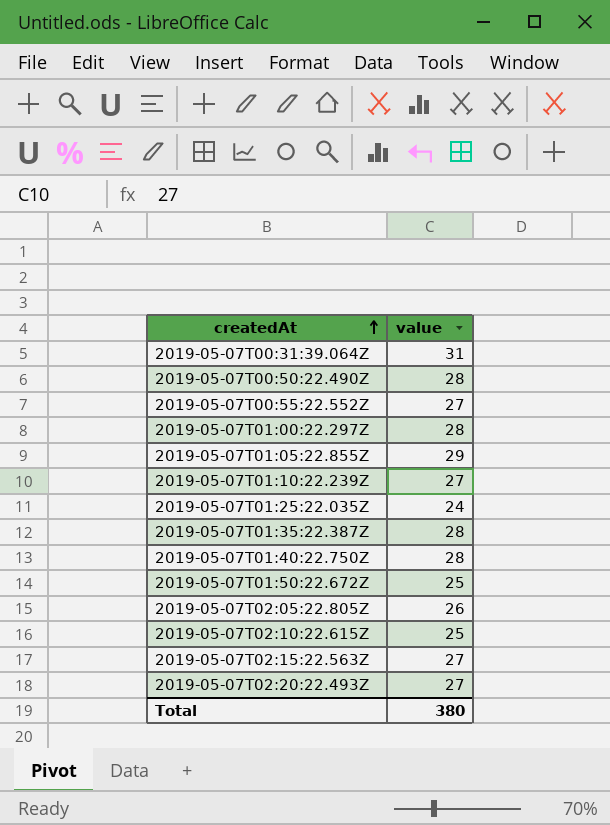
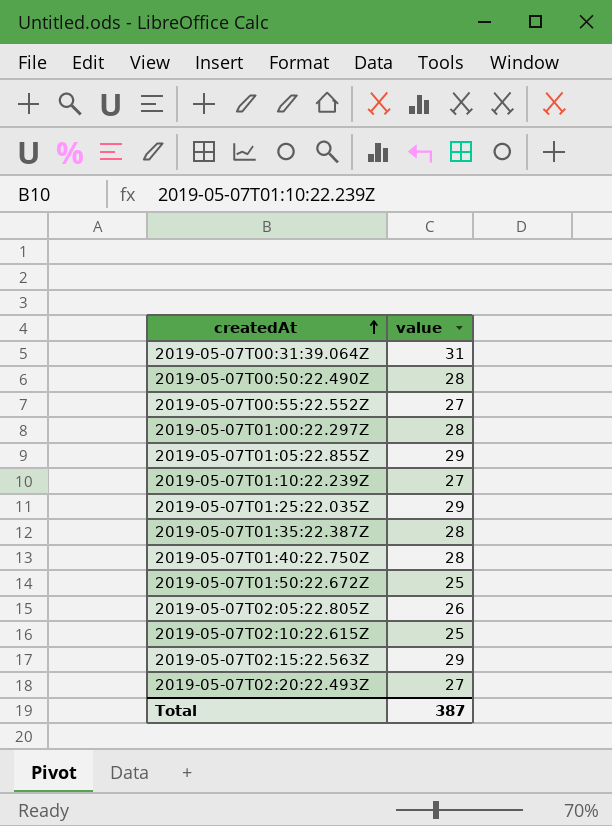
2019-05-07T01:25:22.035Z | value: 24 -> 29
2019-05-07T02:15:22.563Z | value: 27 -> 29
Total | value: 380 -> 387

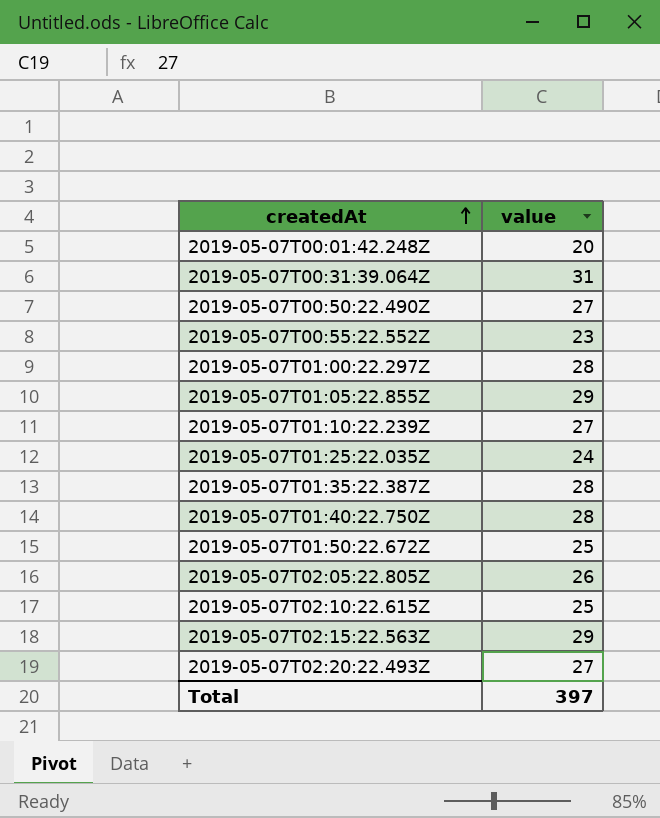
row 2019-05-07T00:01:42.248Z: none -> 20
2019-05-07T00:50:22.490Z | value: 28 -> 27
2019-05-07T00:55:22.552Z | value: 27 -> 23
2019-05-07T01:25:22.035Z | value: 29 -> 24
Total | value: 387 -> 397

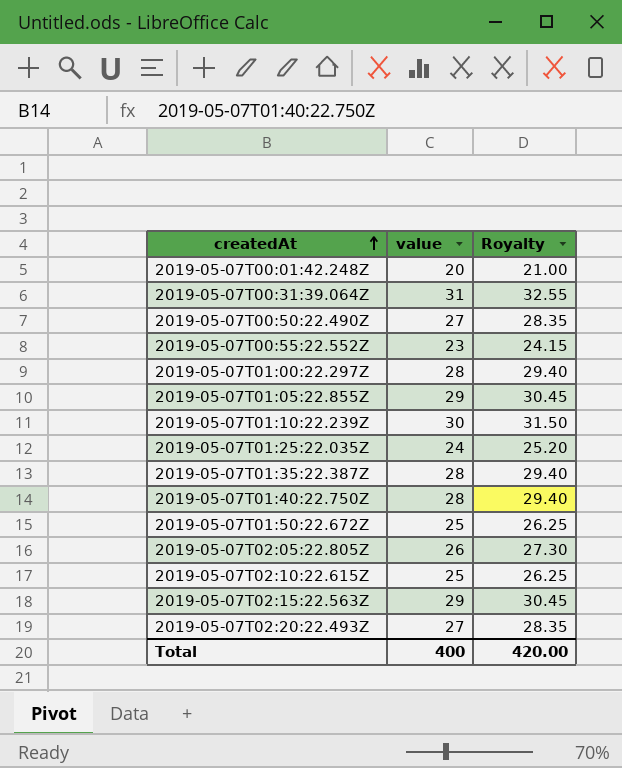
column Royalty | formula: none -> [value] * 1.05
2019-05-07T01:10:22.239Z | value: 27 -> 30
Total | value: 397 -> 400

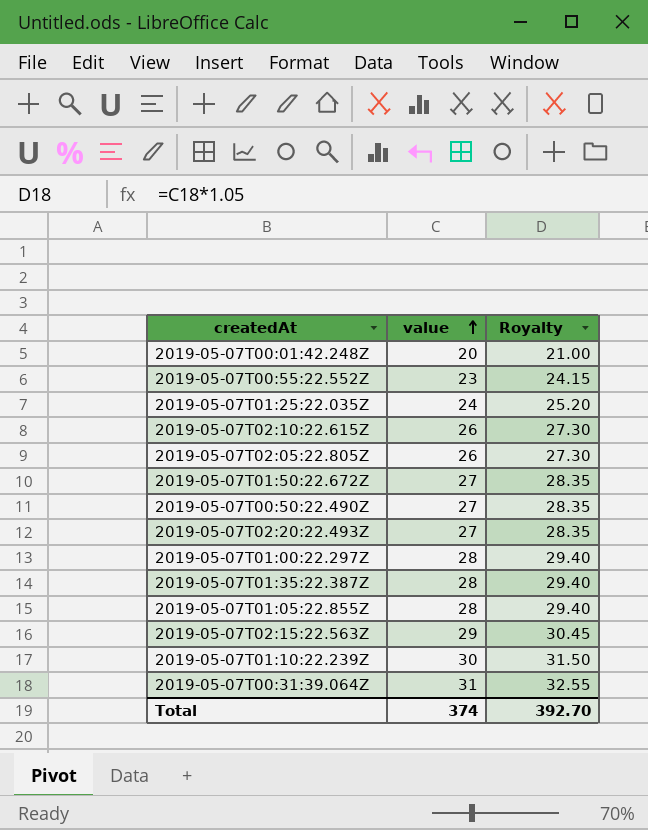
row order: createdAt ascending -> value ascending
row 2019-05-07T01:40:22.750Z: 28 | 29.40 -> none
2019-05-07T02:10:22.615Z | value: 25 -> 26
2019-05-07T02:10:22.615Z | Royalty: 26.25 -> 27.30
2019-05-07T01:50:22.672Z | value: 25 -> 27
2019-05-07T01:50:22.672Z | Royalty: 26.25 -> 28.35
2019-05-07T01:05:22.855Z | value: 29 -> 28
2019-05-07T01:05:22.855Z | Royalty: 30.45 -> 29.40
Total | value: 400 -> 374
Total | Royalty: 420.00 -> 392.70

